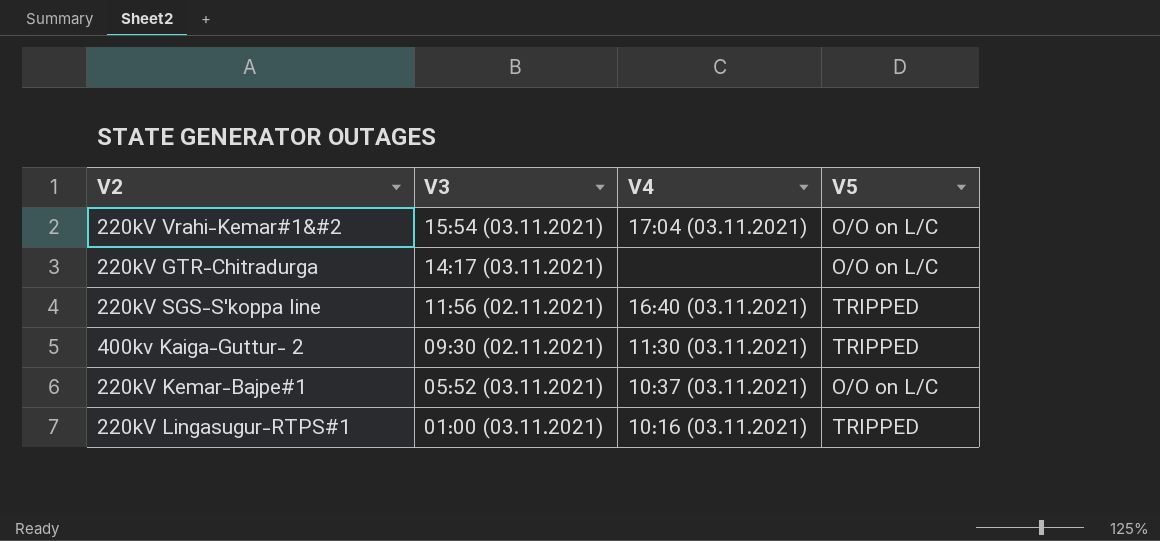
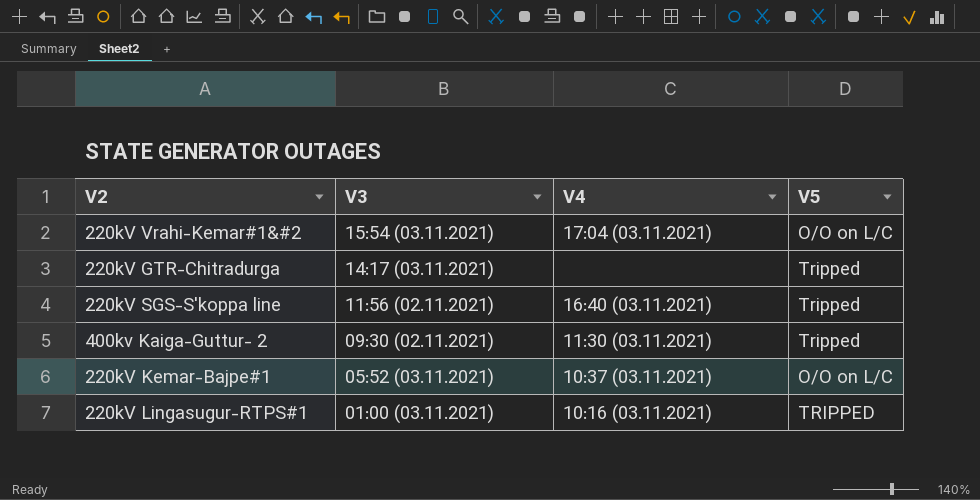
220kV GTR-Chitradurga | V5: O/O on L/C -> Tripped
220kV SGS-S'koppa line | V5: TRIPPED -> Tripped
400kv Kaiga-Guttur- 2 | V5: TRIPPED -> Tripped

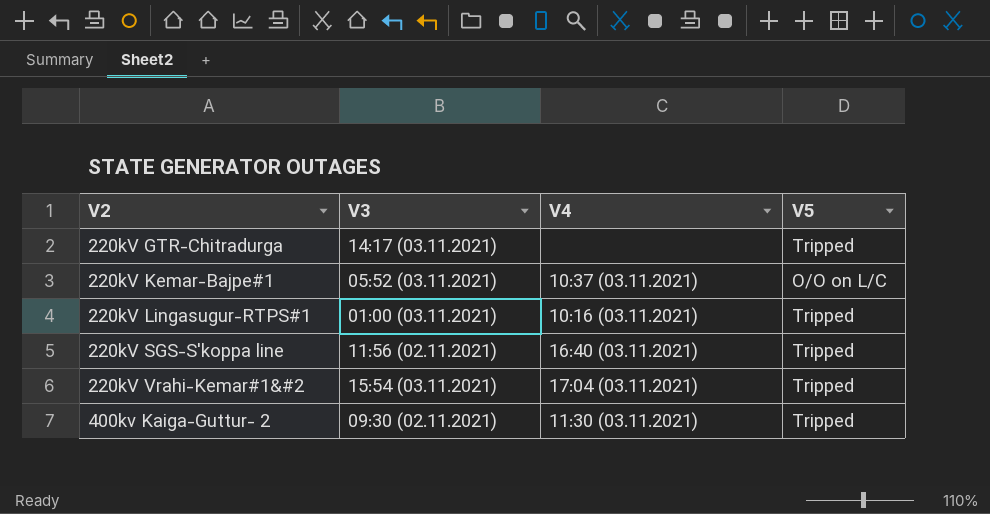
row order: V3 descending -> V2 ascending
220kV Lingasugur-RTPS#1 | V5: TRIPPED -> Tripped
220kV Vrahi-Kemar#1&#2 | V5: O/O on L/C -> Tripped

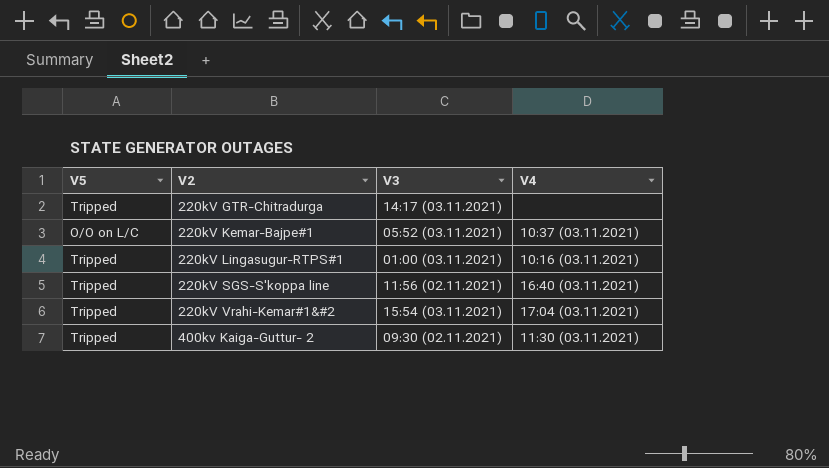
column V5 | position: 4 -> 1

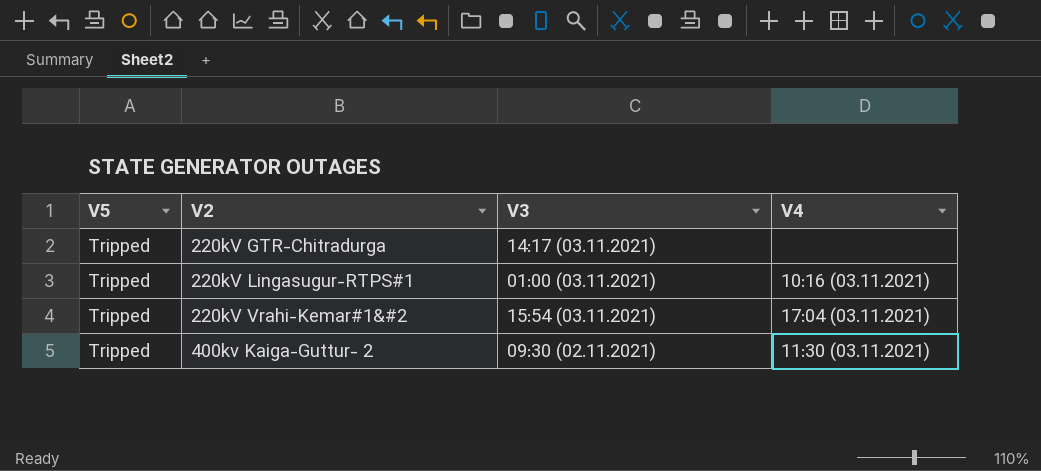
row 220kV Kemar-Bajpe#1: O/O on L/C | 05:52 (03.11.2021) | 10:37 (03.11.2021) -> none
row 220kV SGS-S'koppa line: Tripped | 11:56 (02.11.2021) | 16:40 (03.11.2021) -> none

